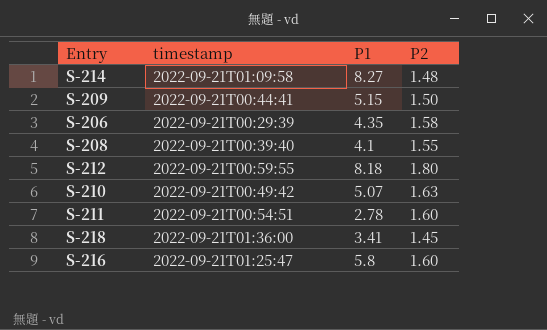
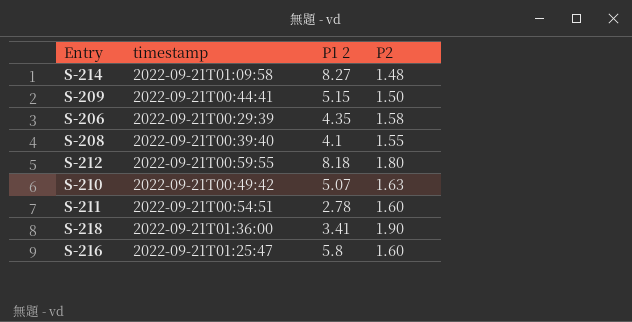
column name: P1 -> P1 2
S-218 | P2: 1.45 -> 1.90

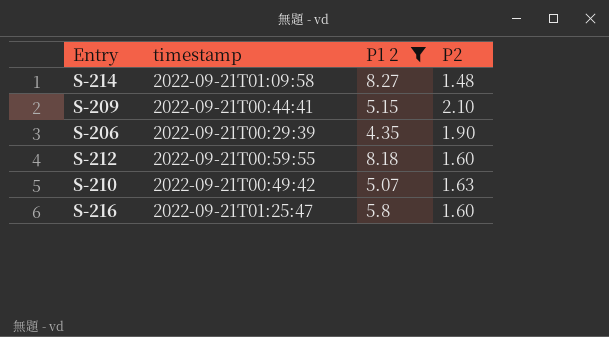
filter: none -> P1 2 >= 4.35
S-209 | P2: 1.50 -> 2.10
S-206 | P2: 1.58 -> 1.90
S-212 | P2: 1.80 -> 1.60

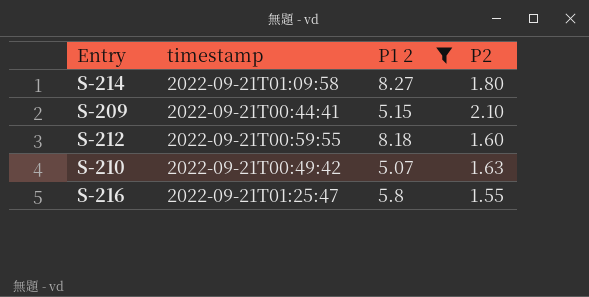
row S-206: 2022-09-21T00:29:39 | 4.35 | 1.90 -> none
S-214 | P2: 1.48 -> 1.80
S-216 | P2: 1.60 -> 1.55

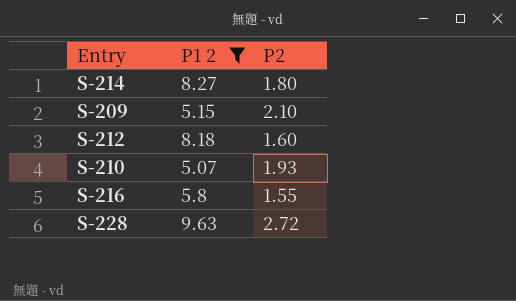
column timestamp | position: 2 -> none
S-210 | P2: 1.63 -> 1.93
row S-228: none -> 9.63 | 2.72

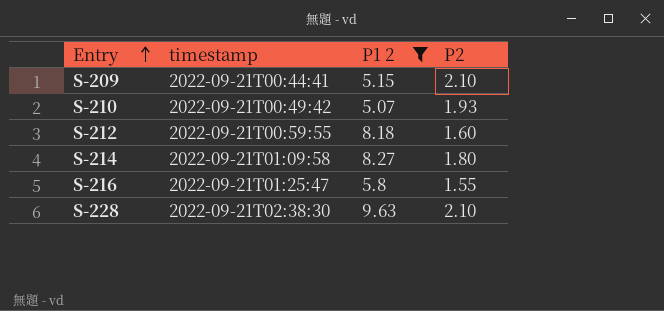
row order: none -> Entry ascending
column timestamp | position: none -> 2
S-228 | P2: 2.72 -> 2.10

